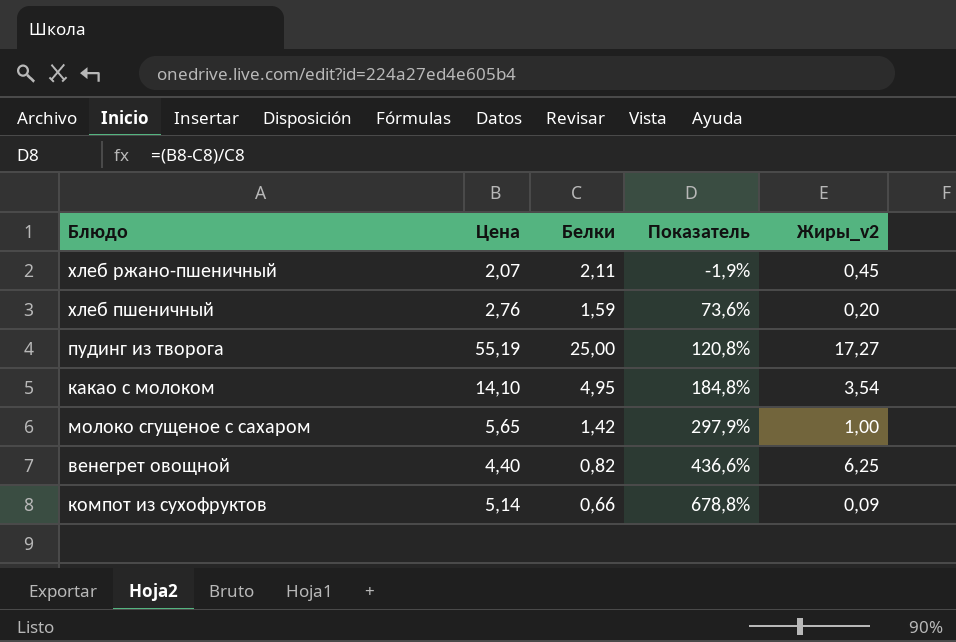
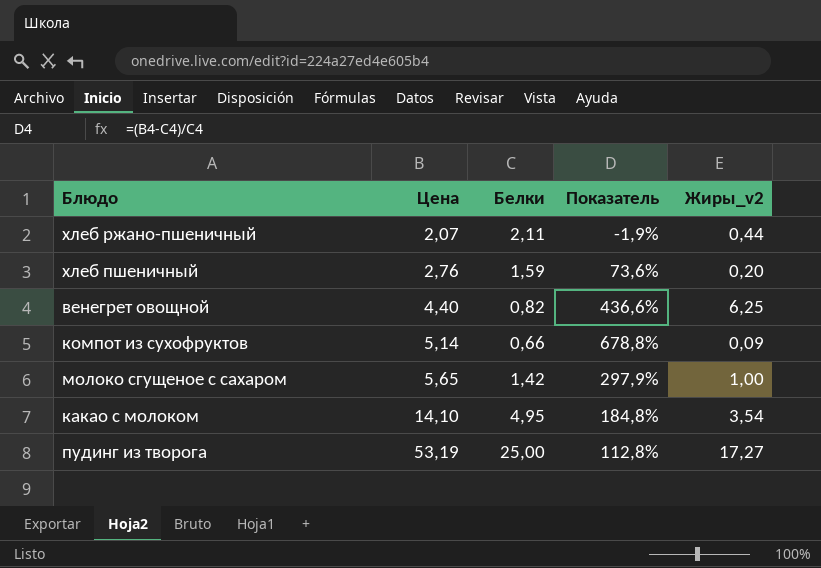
row order: Показатель ascending -> Цена ascending
хлеб ржано-пшеничный | Жиры_v2: 0,45 -> 0,44
пудинг из творога | Цена: 55,19 -> 53,19
пудинг из творога | Показатель: 120,8% -> 112,8%

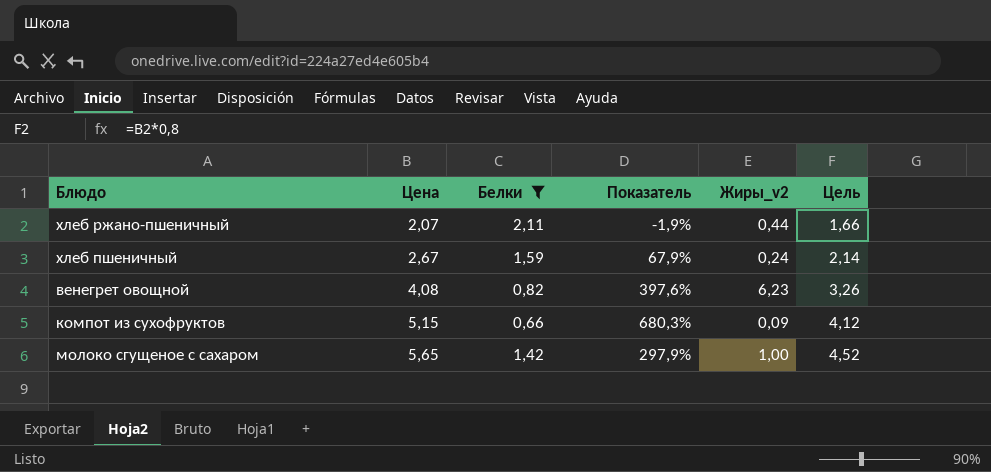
filter: none -> Белки <= 2,11
column Цель | formula: none -> [Цена] * 0,8
хлеб пшеничный | Цена: 2,76 -> 2,67
хлеб пшеничный | Показатель: 73,6% -> 67,9%
хлеб пшеничный | Жиры_v2: 0,20 -> 0,24
венегрет овощной | Цена: 4,40 -> 4,08
венегрет овощной | Показатель: 436,6% -> 397,6%
венегрет овощной | Жиры_v2: 6,25 -> 6,23
компот из сухофруктов | Цена: 5,14 -> 5,15
компот из сухофруктов | Показатель: 678,8% -> 680,3%

